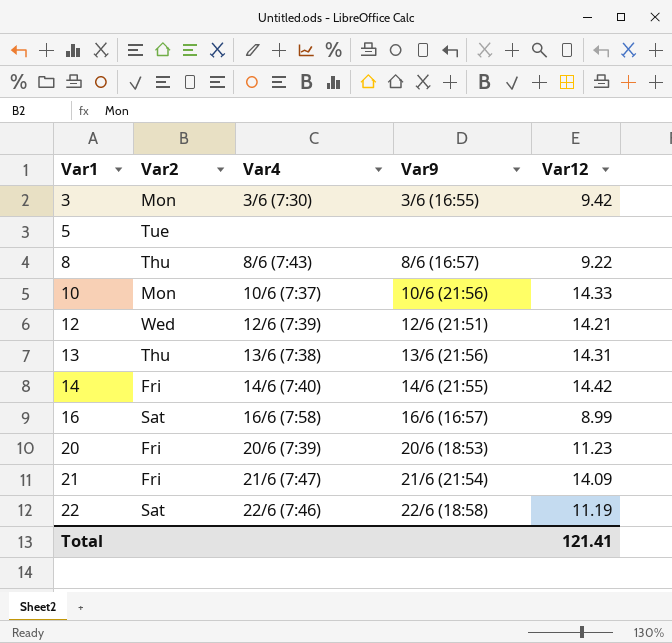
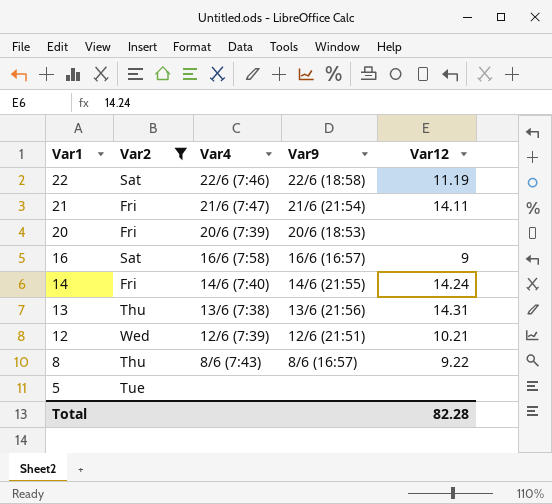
filter: none -> Var2 != Mon
row order: Var1 ascending -> Var1 descending
21 | Var12: 14.09 -> 14.11
20 | Var12: 11.23 -> none
16 | Var12: 8.99 -> 9
14 | Var12: 14.42 -> 14.24
12 | Var12: 14.21 -> 10.21
Total | Var12: 121.41 -> 82.28

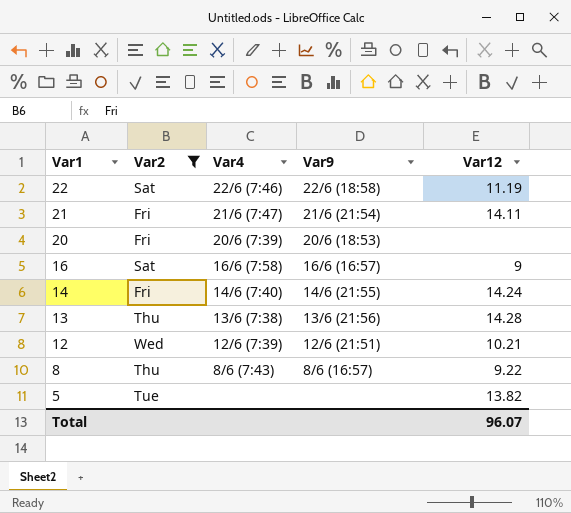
13 | Var12: 14.31 -> 14.28
5 | Var12: none -> 13.82
Total | Var12: 82.28 -> 96.07

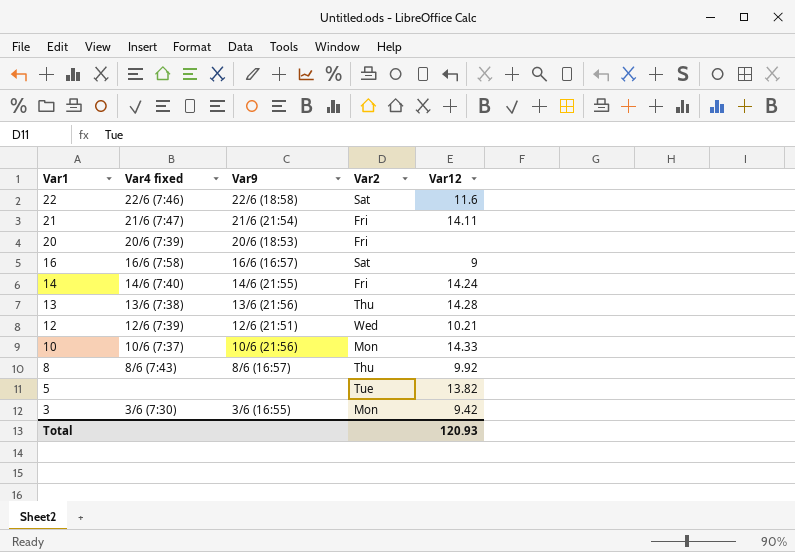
filter: Var2 != Mon -> none
column name: Var4 -> Var4 fixed
column Var2 | position: 2 -> 4
22 | Var12: 11.19 -> 11.6
8 | Var12: 9.22 -> 9.92
Total | Var12: 96.07 -> 120.93

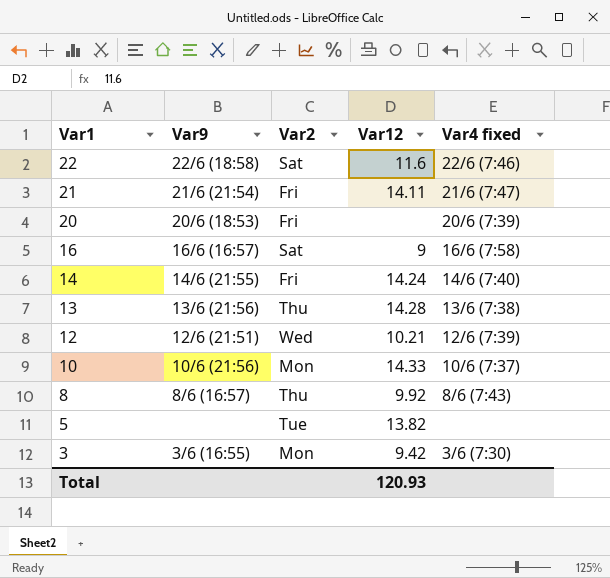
column Var4 fixed | position: 2 -> 5

